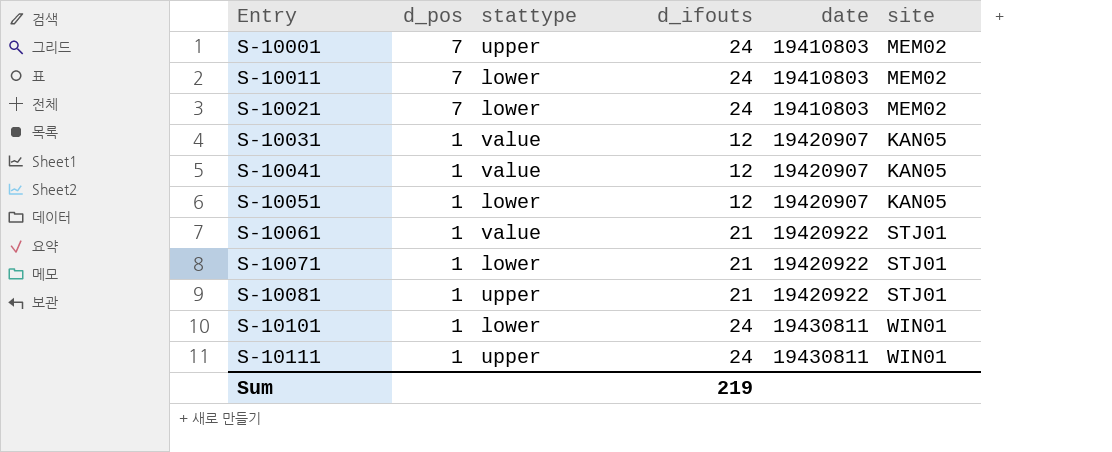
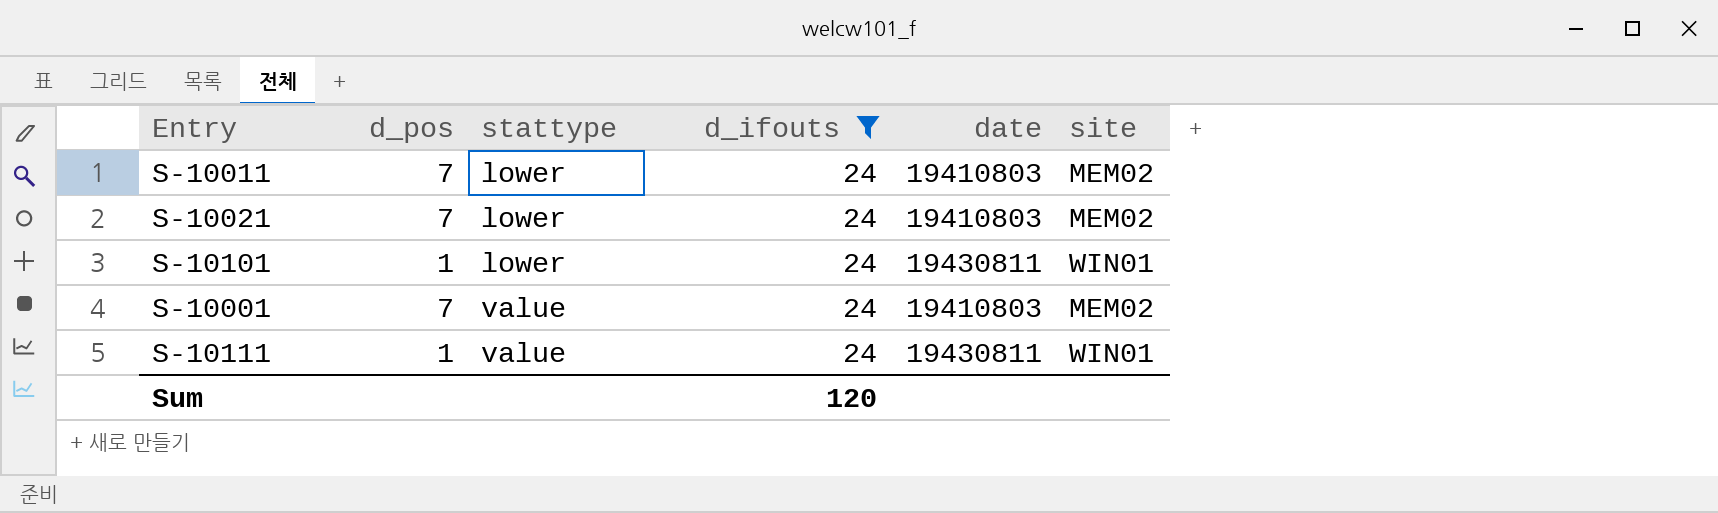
filter: none -> d_ifouts = 24
row order: Entry ascending -> stattype ascending
S-10001 | stattype: upper -> value
S-10111 | stattype: upper -> value
Sum | d_ifouts: 219 -> 120

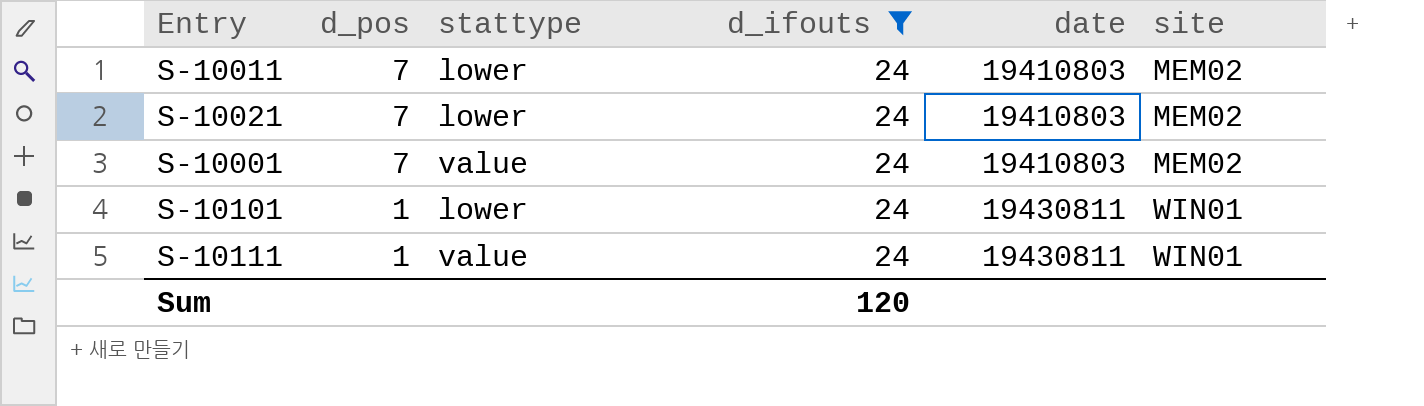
row order: stattype ascending -> d_pos descending

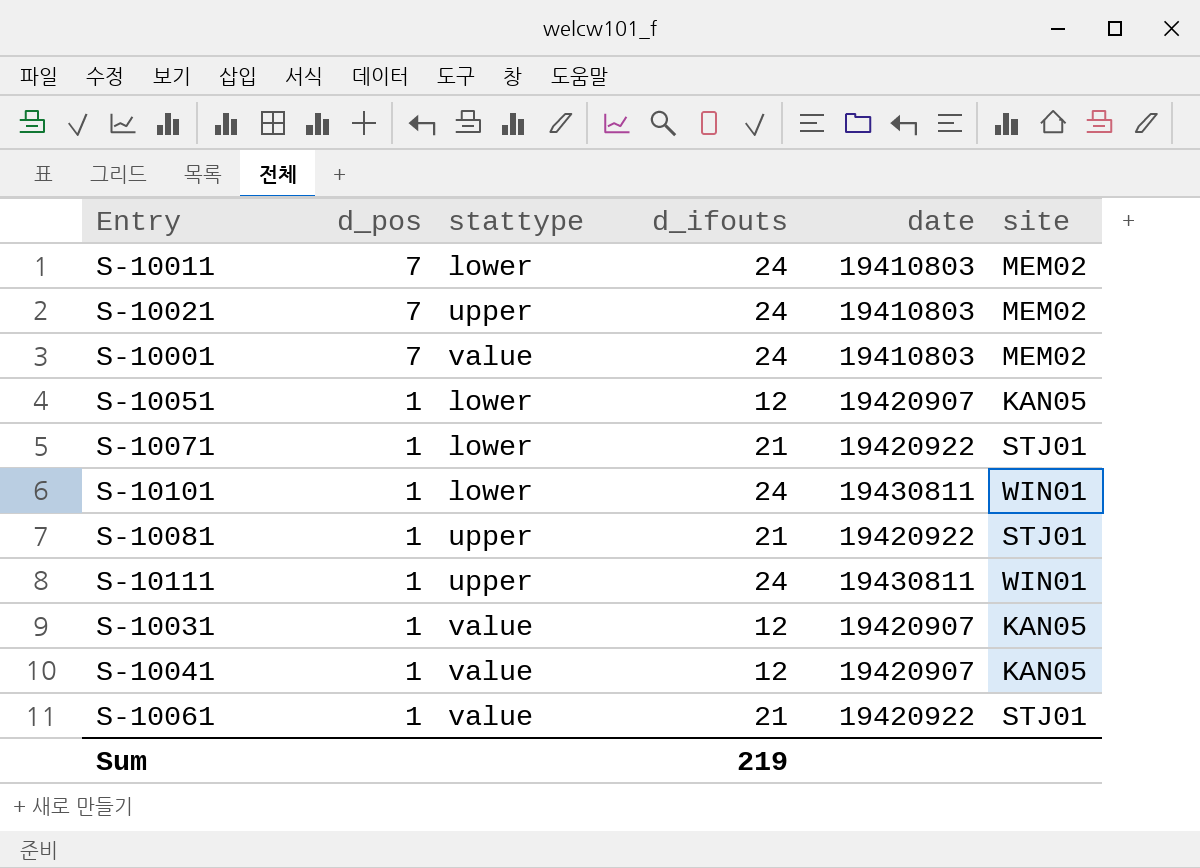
filter: d_ifouts = 24 -> none
S-10021 | stattype: lower -> upper
S-10111 | stattype: value -> upper
Sum | d_ifouts: 120 -> 219

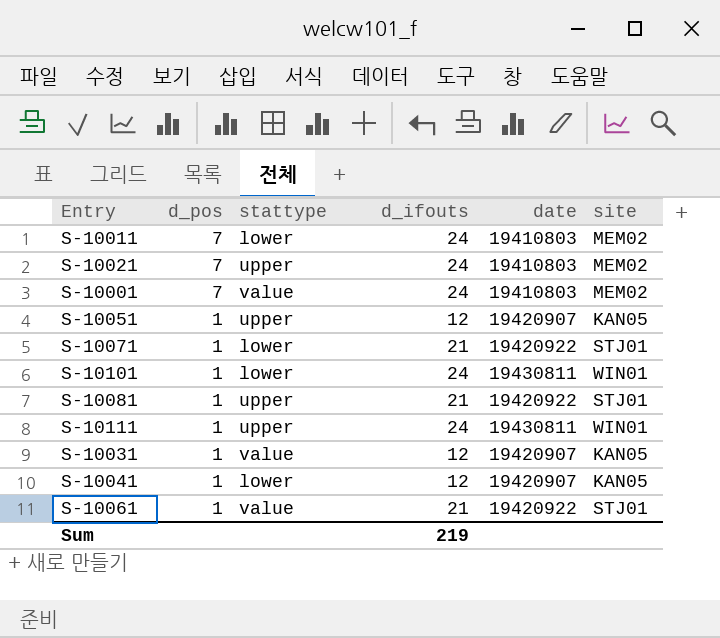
S-10051 | stattype: lower -> upper
S-10041 | stattype: value -> lower

